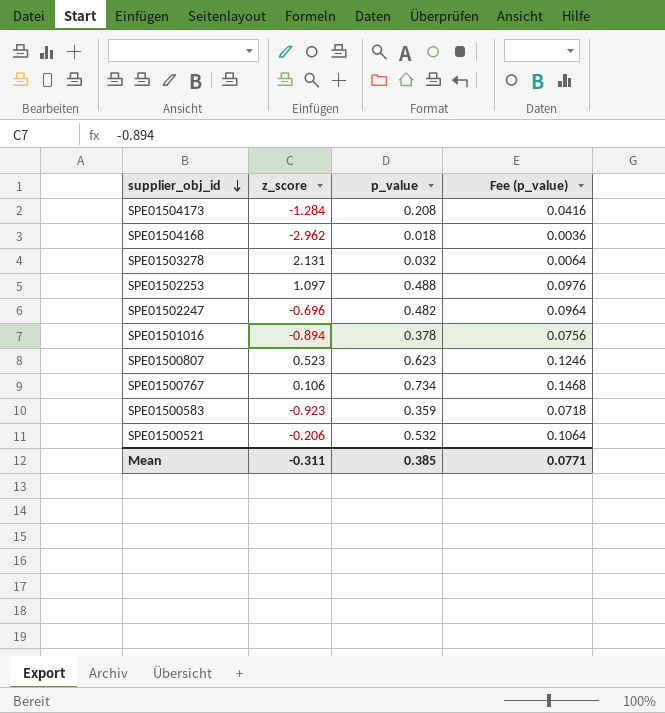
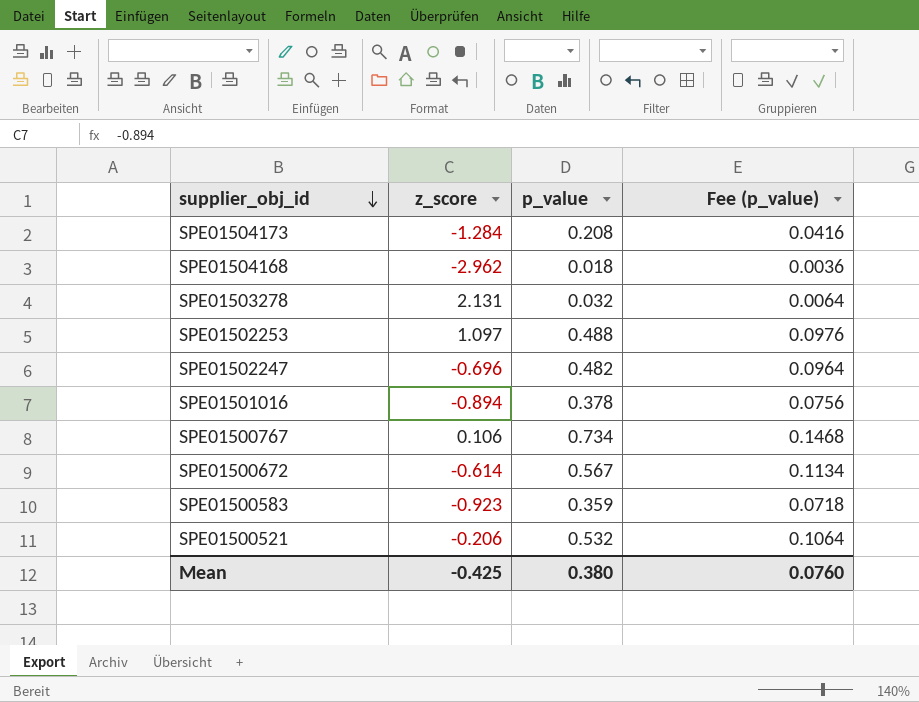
row SPE01500807: 0.523 | 0.623 | 0.1246 -> none
row SPE01500672: none -> -0.614 | 0.567 | 0.1134
Mean | z_score: -0.311 -> -0.425
Mean | p_value: 0.385 -> 0.380
Mean | Fee (p_value): 0.0771 -> 0.0760

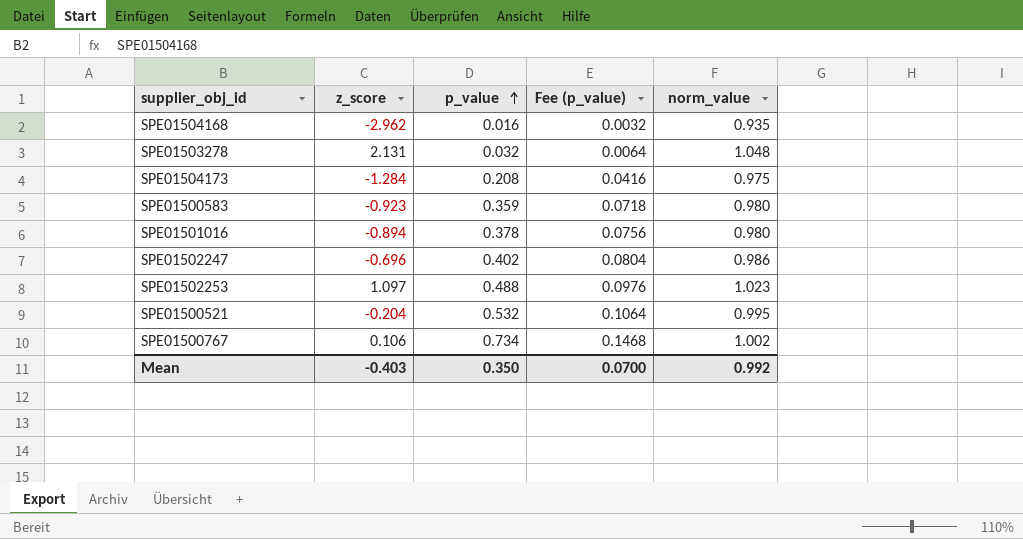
row order: supplier_obj_id descending -> p_value ascending
column norm_value | position: none -> 5
row SPE01500672: -0.614 | 0.567 | 0.1134 -> none
SPE01504168 | p_value: 0.018 -> 0.016
SPE01504168 | Fee (p_value): 0.0036 -> 0.0032
SPE01502247 | p_value: 0.482 -> 0.402
SPE01502247 | Fee (p_value): 0.0964 -> 0.0804
SPE01500521 | z_score: -0.206 -> -0.204
Mean | z_score: -0.425 -> -0.403
Mean | p_value: 0.380 -> 0.350
Mean | Fee (p_value): 0.0760 -> 0.0700

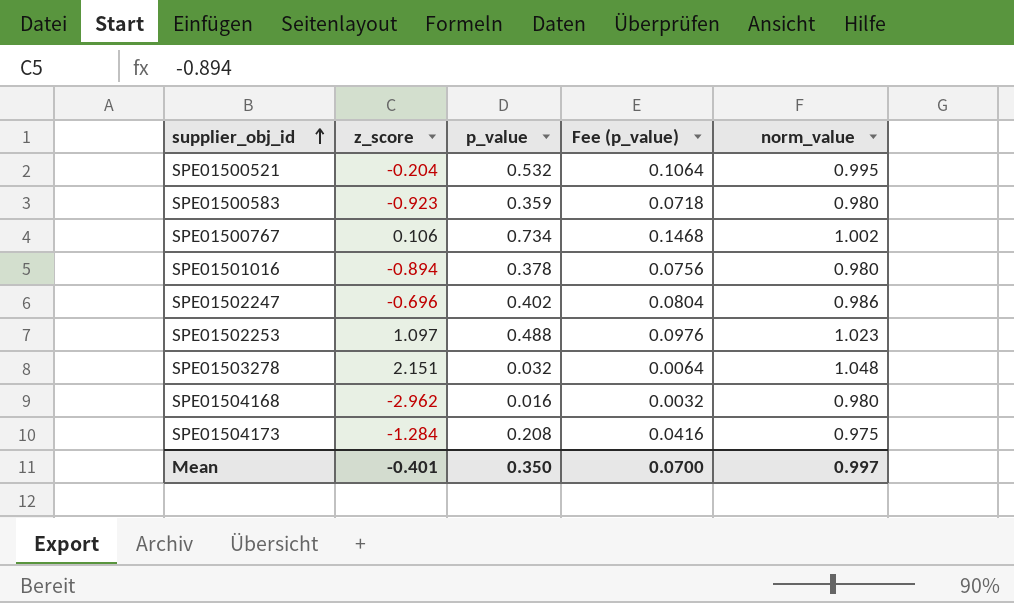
row order: p_value ascending -> supplier_obj_id ascending
SPE01503278 | z_score: 2.131 -> 2.151
SPE01504168 | norm_value: 0.935 -> 0.980
Mean | z_score: -0.403 -> -0.401
Mean | norm_value: 0.992 -> 0.997

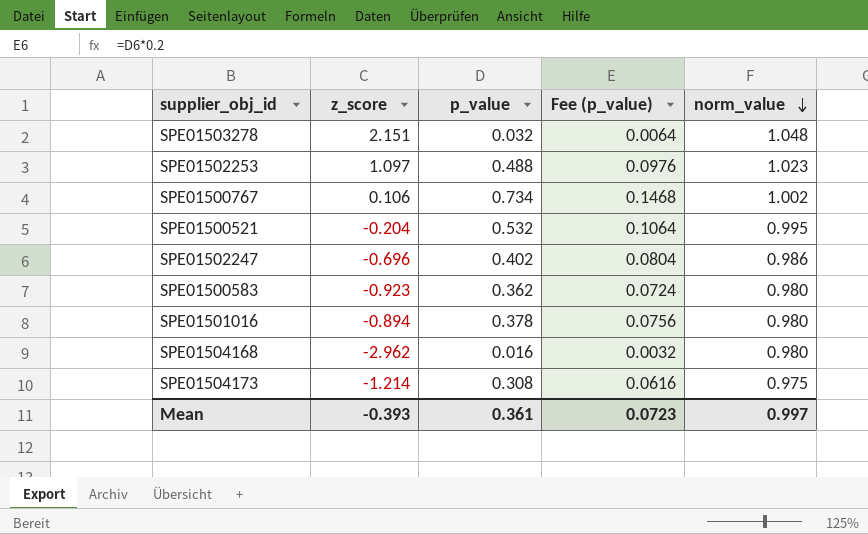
row order: supplier_obj_id ascending -> norm_value descending
SPE01500583 | p_value: 0.359 -> 0.362
SPE01500583 | Fee (p_value): 0.0718 -> 0.0724
SPE01504173 | z_score: -1.284 -> -1.214
SPE01504173 | p_value: 0.208 -> 0.308
SPE01504173 | Fee (p_value): 0.0416 -> 0.0616
Mean | z_score: -0.401 -> -0.393
Mean | p_value: 0.350 -> 0.361
Mean | Fee (p_value): 0.0700 -> 0.0723

